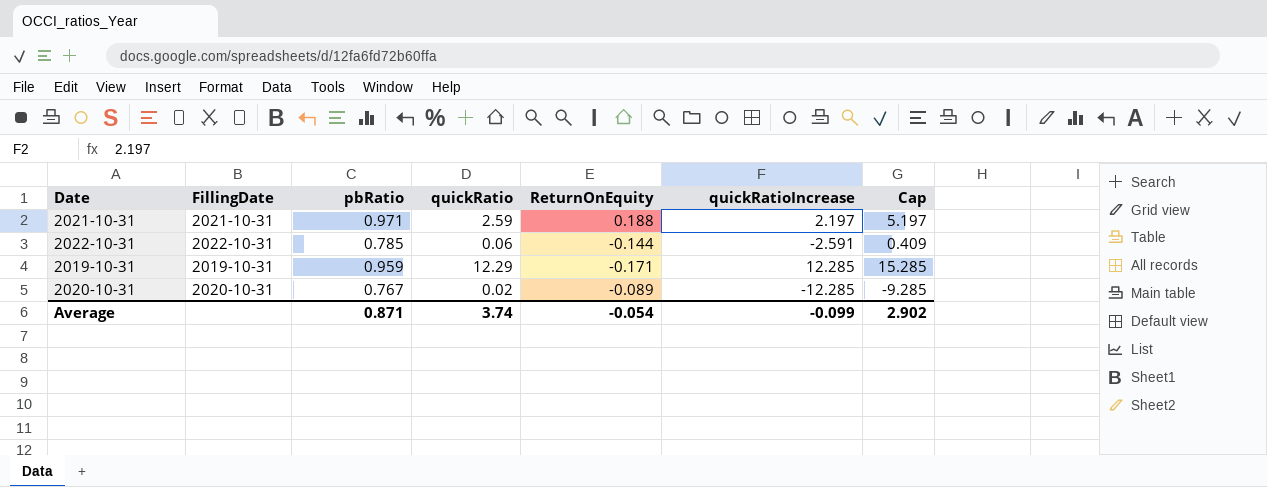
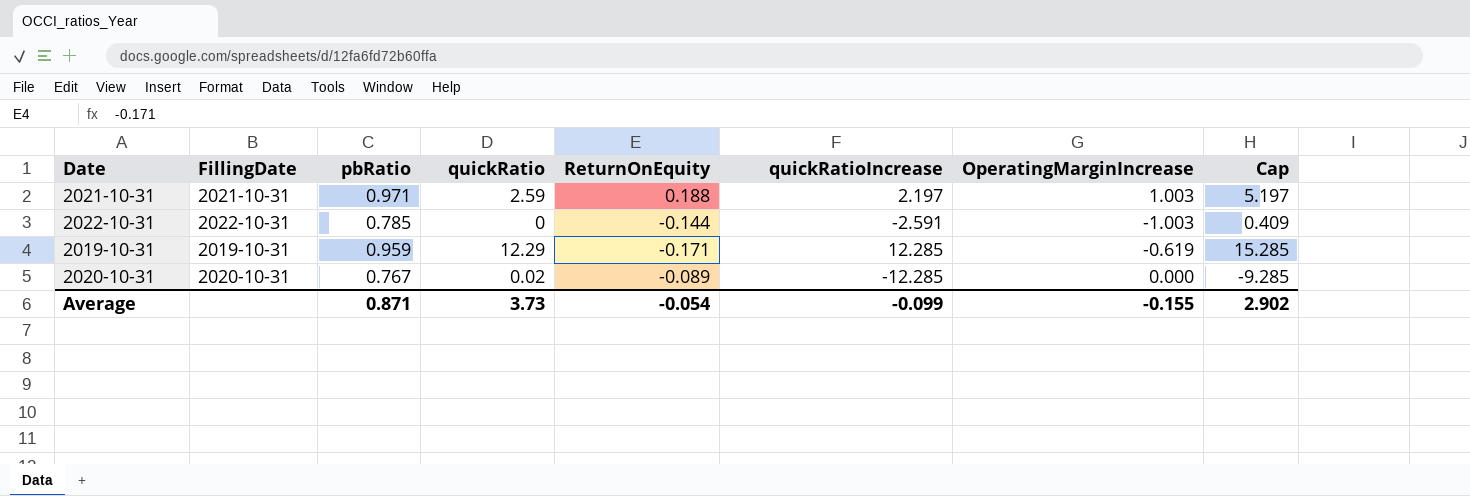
column OperatingMarginIncrease | position: none -> 7
2022-10-31 | quickRatio: 0.06 -> 0
Average | quickRatio: 3.74 -> 3.73

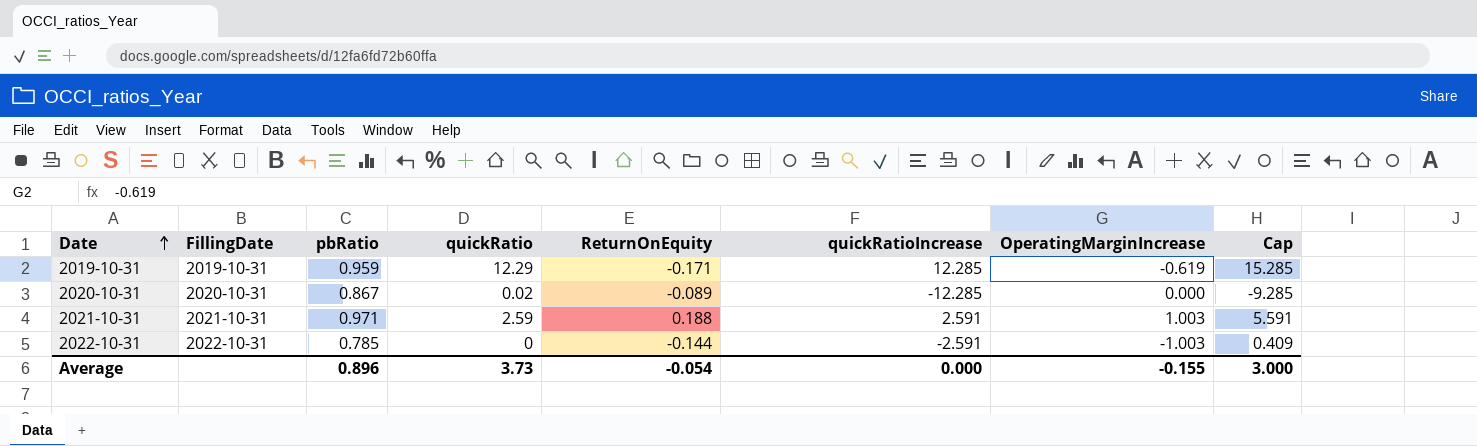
row order: none -> Date ascending
2020-10-31 | pbRatio: 0.767 -> 0.867
2021-10-31 | quickRatioIncrease: 2.197 -> 2.591
2021-10-31 | Cap: 5.197 -> 5.591
Average | pbRatio: 0.871 -> 0.896
Average | quickRatioIncrease: -0.099 -> 0.000
Average | Cap: 2.902 -> 3.000

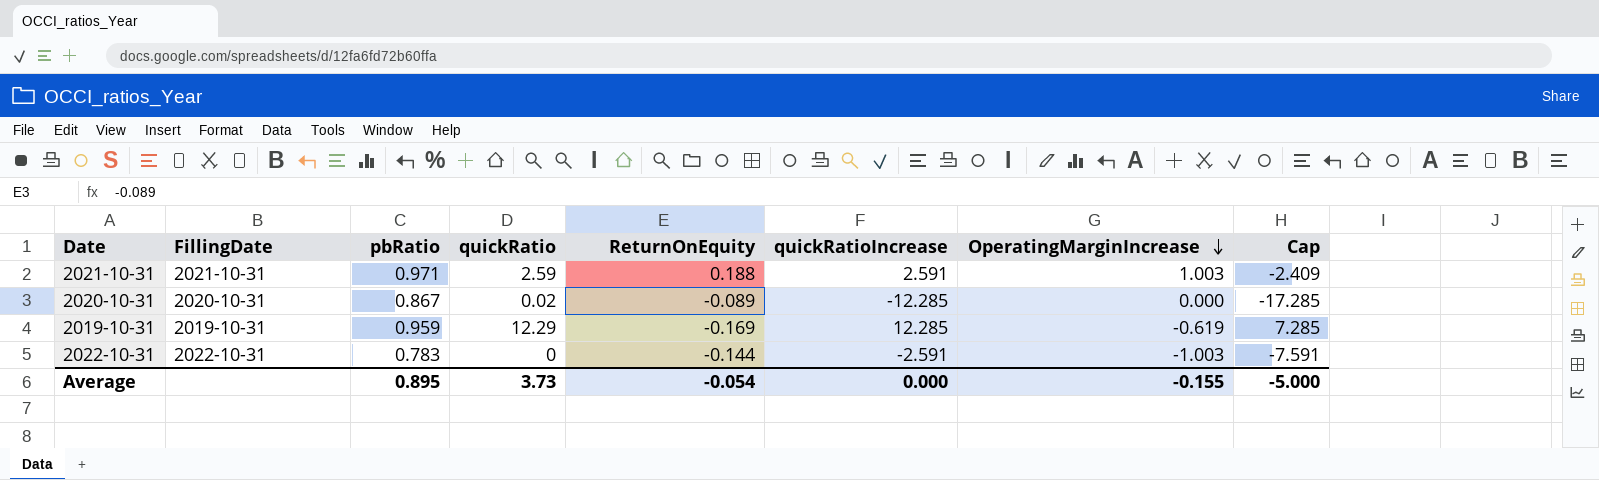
row order: Date ascending -> OperatingMarginIncrease descending
column Cap | formula: [quickRatioIncrease] + 3 -> [quickRatioIncrease] - 5
2019-10-31 | ReturnOnEquity: -0.171 -> -0.169
2022-10-31 | pbRatio: 0.785 -> 0.783
Average | pbRatio: 0.896 -> 0.895
Average | Cap: 3.000 -> -5.000

